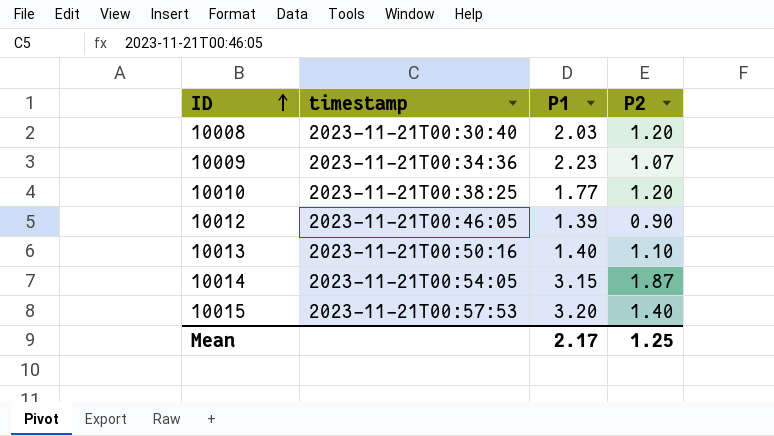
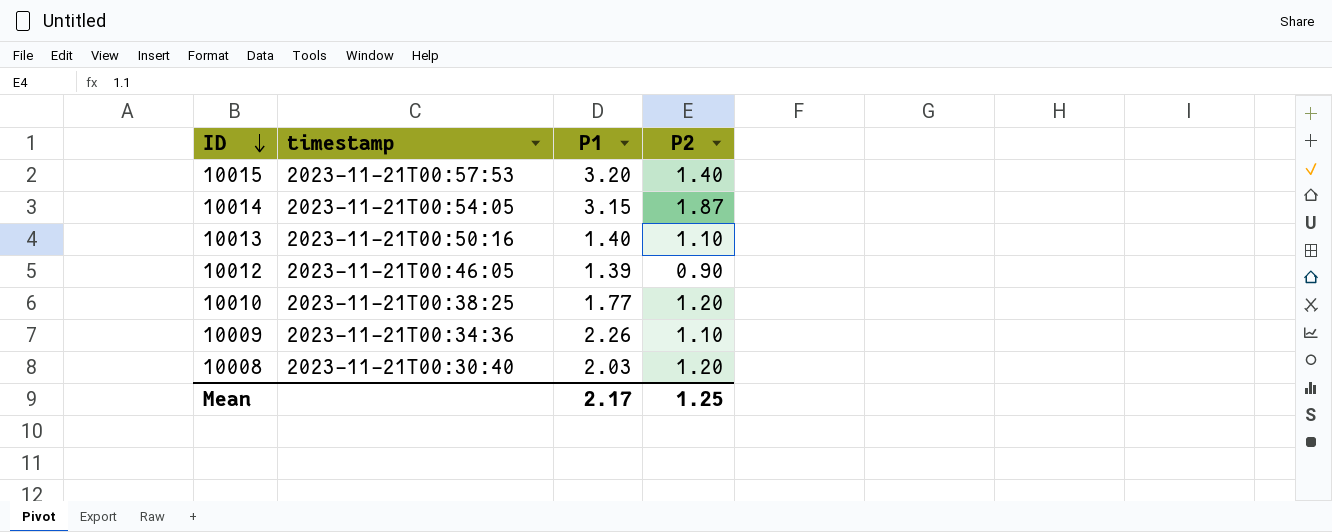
row order: ID ascending -> ID descending
10009 | P1: 2.23 -> 2.26
10009 | P2: 1.07 -> 1.10

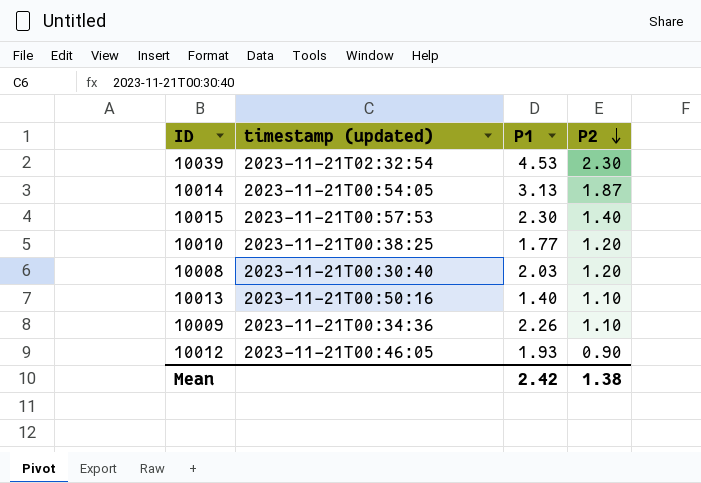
row order: ID descending -> P2 descending
column name: timestamp -> timestamp (updated)
row 10039: none -> 2023-11-21T02:32:54 | 4.53 | 2.30
10014 | P1: 3.15 -> 3.13
10015 | P1: 3.20 -> 2.30
10012 | P1: 1.39 -> 1.93
Mean | P1: 2.17 -> 2.42
Mean | P2: 1.25 -> 1.38

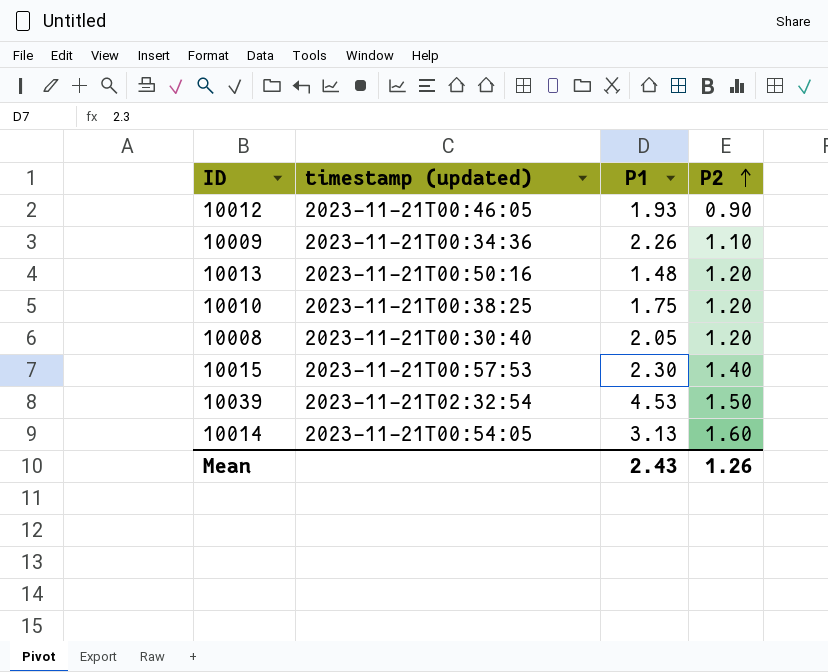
row order: P2 descending -> P2 ascending
10013 | P1: 1.40 -> 1.48
10013 | P2: 1.10 -> 1.20
10010 | P1: 1.77 -> 1.75
10008 | P1: 2.03 -> 2.05
10039 | P2: 2.30 -> 1.50
10014 | P2: 1.87 -> 1.60
Mean | P1: 2.42 -> 2.43
Mean | P2: 1.38 -> 1.26

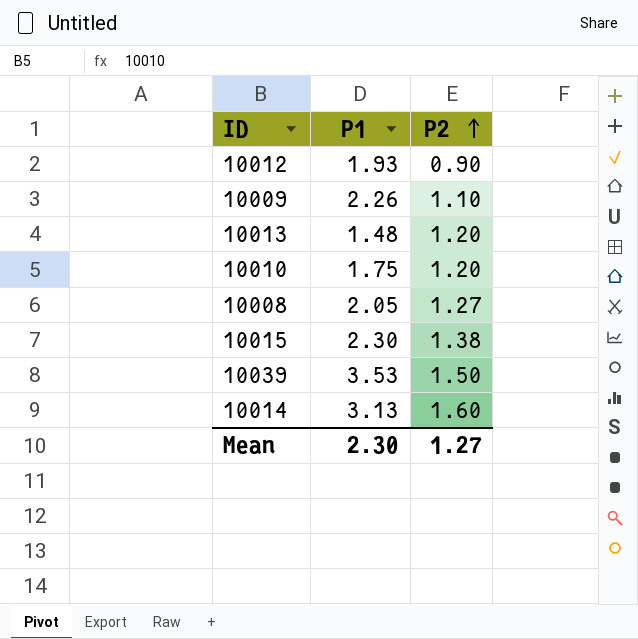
column timestamp (updated) | position: 2 -> none
10008 | P2: 1.20 -> 1.27
10015 | P2: 1.40 -> 1.38
10039 | P1: 4.53 -> 3.53
Mean | P1: 2.43 -> 2.30
Mean | P2: 1.26 -> 1.27

